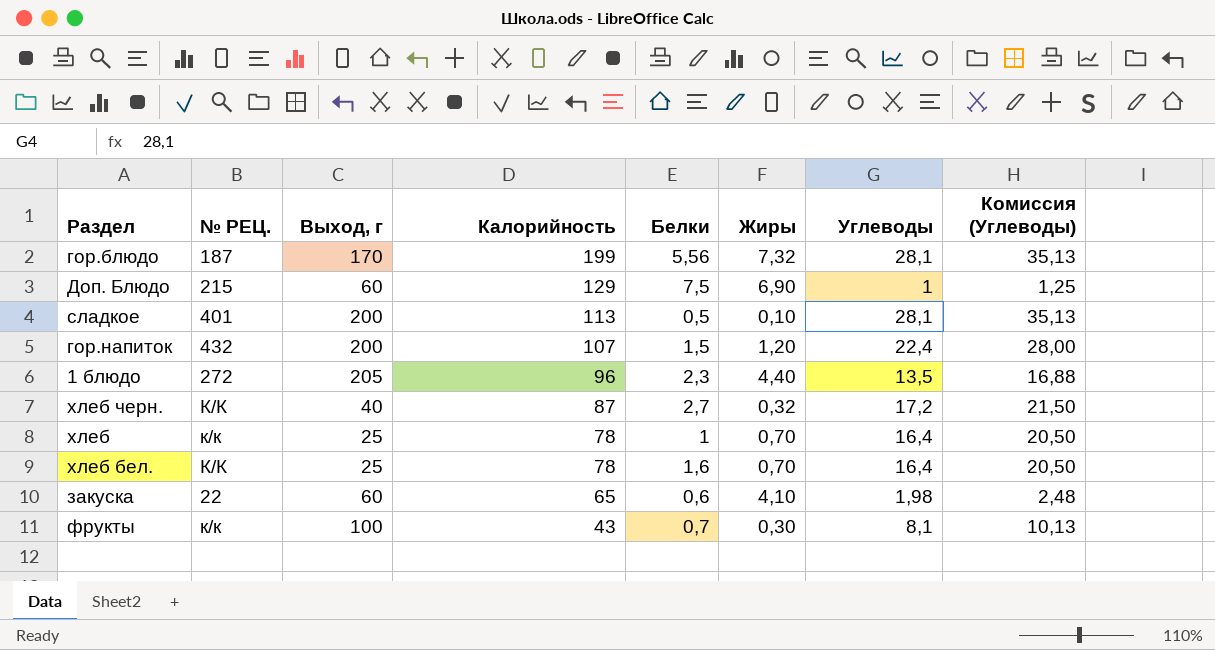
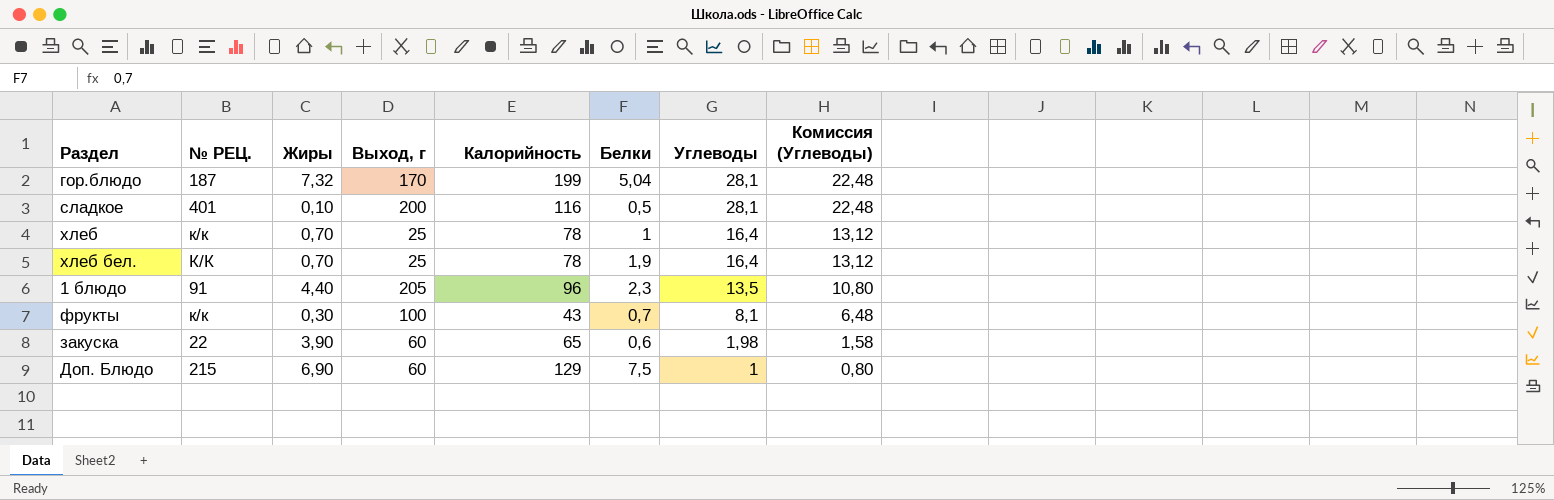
row order: Калорийность descending -> Углеводы descending
column Жиры | position: 6 -> 3
column Комиссия (Углеводы) | formula: [Углеводы] * 1,25 -> [Углеводы] * 0,8
row гор.напиток: 432 | 200 | 107 | 1,5 | 1,20 | 22,4 | 28,00 -> none
row хлеб черн.: К/К | 40 | 87 | 2,7 | 0,32 | 17,2 | 21,50 -> none
гор.блюдо | Белки: 5,56 -> 5,04
сладкое | Калорийность: 113 -> 116
хлеб бел. | Белки: 1,6 -> 1,9
1 блюдо | № РЕЦ.: 272 -> 91
закуска | Жиры: 4,10 -> 3,90

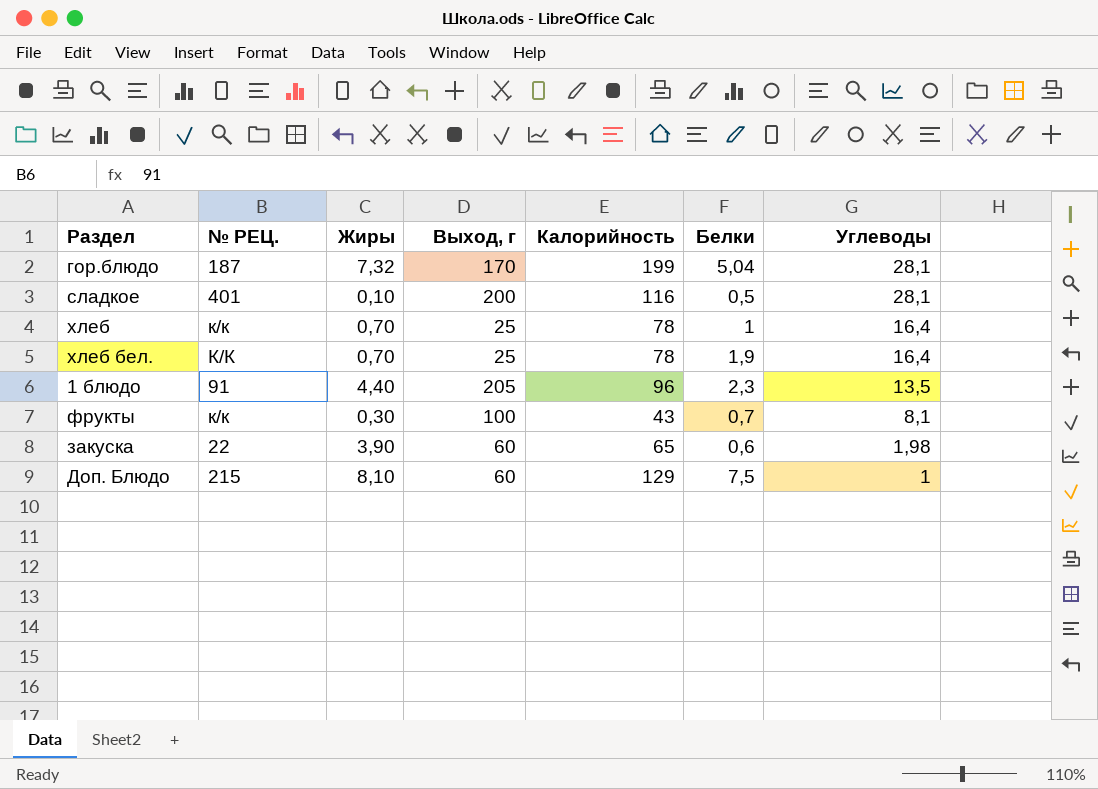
column Комиссия (Углеводы) | formula: [Углеводы] * 0,8 -> none
Доп. Блюдо | Жиры: 6,90 -> 8,10

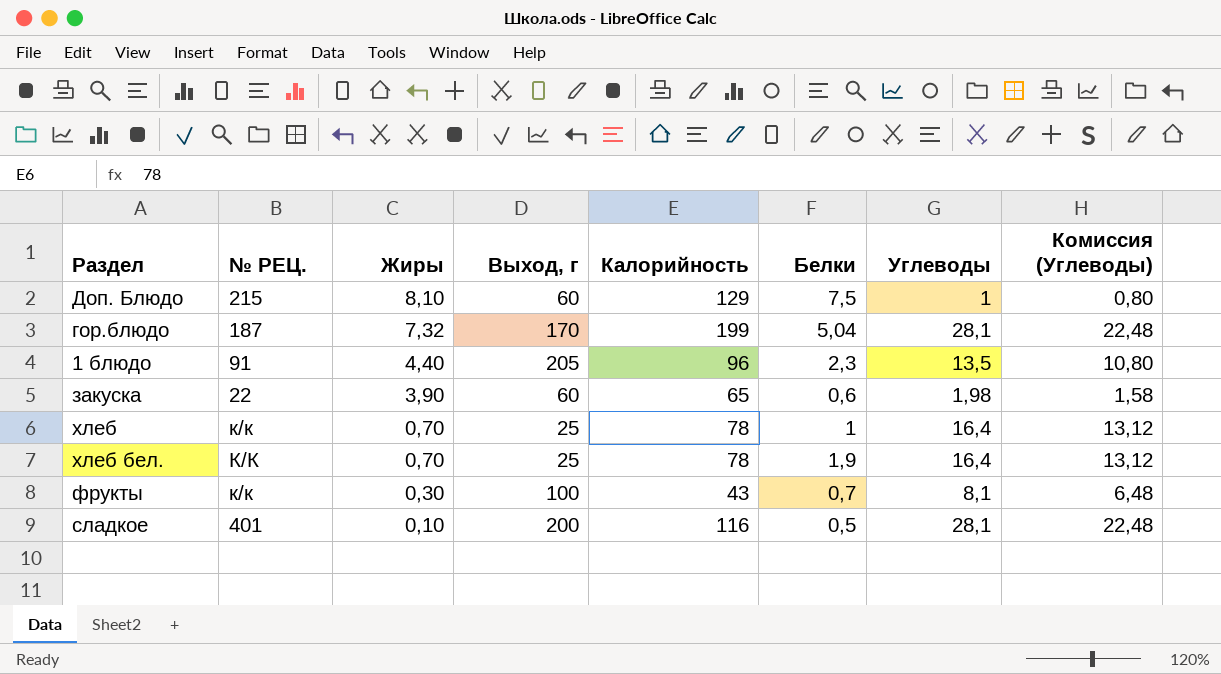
row order: Углеводы descending -> Жиры descending
column Комиссия (Углеводы) | formula: none -> [Углеводы] * 0,8

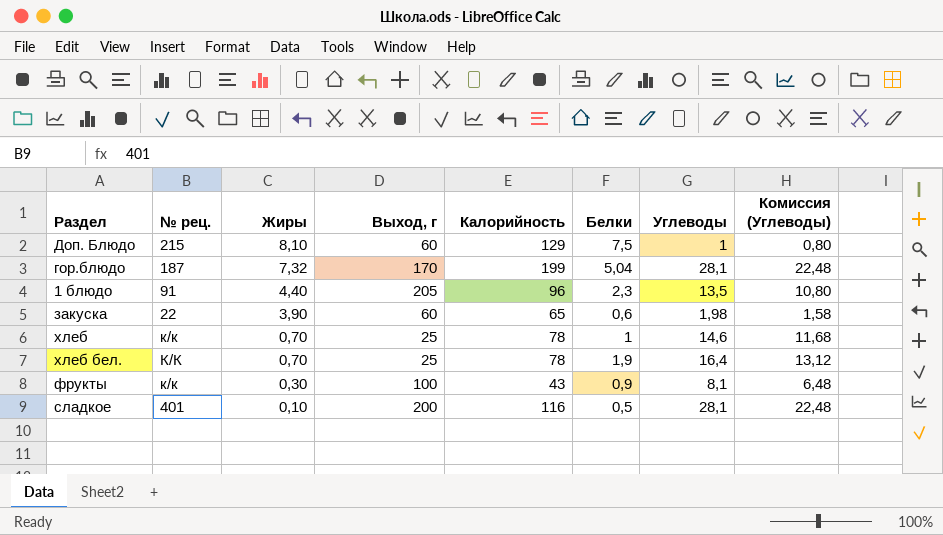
column name: № РЕЦ. -> № рец.
хлеб | Углеводы: 16,4 -> 14,6
хлеб | Комиссия (Углеводы): 13,12 -> 11,68
фрукты | Белки: 0,7 -> 0,9

